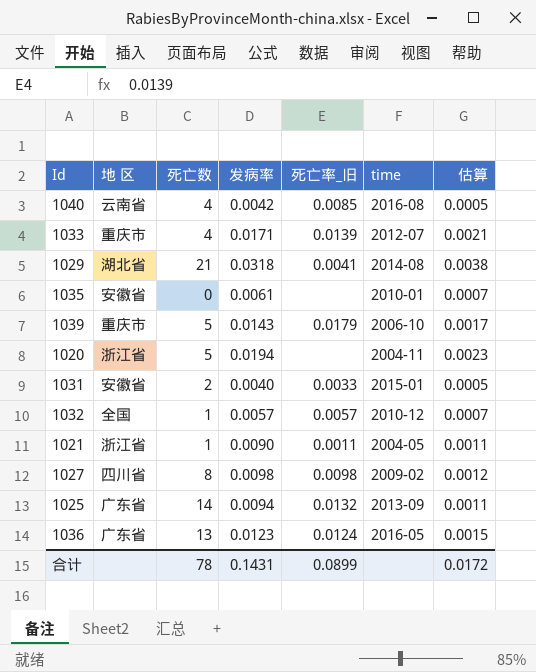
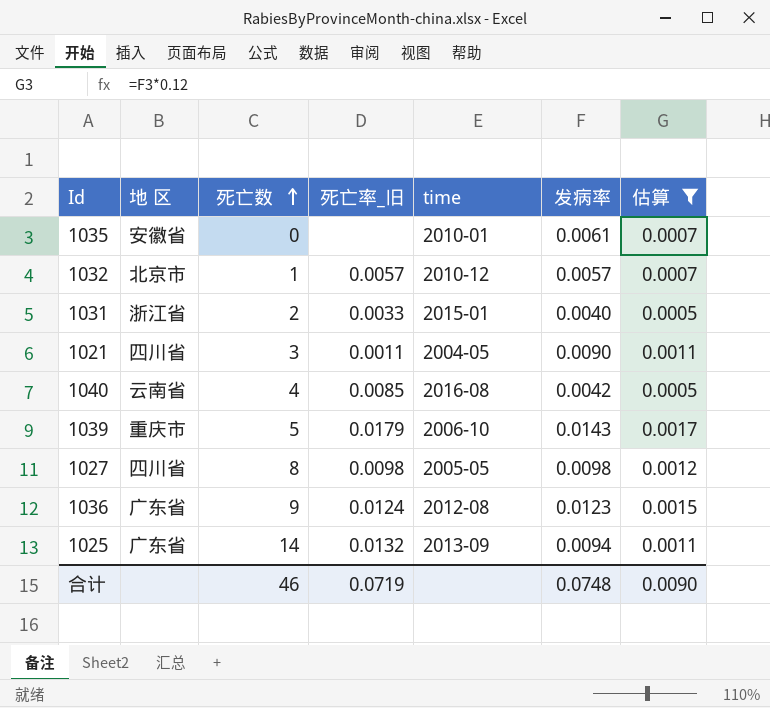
filter: none -> 估算 <= 0.0017
row order: none -> 死亡数 ascending
column 发病率 | position: 4 -> 6
1032 | 地 区: 全国 -> 北京市
1031 | 地 区: 安徽省 -> 浙江省
1021 | 地 区: 浙江省 -> 四川省
1021 | 死亡数: 1 -> 3
1027 | time: 2009-02 -> 2005-05
1036 | 死亡数: 13 -> 9
1036 | time: 2016-05 -> 2012-08
合计 | 死亡数: 78 -> 46
合计 | 死亡率_旧: 0.0899 -> 0.0719
合计 | 发病率: 0.1431 -> 0.0748
合计 | 估算: 0.0172 -> 0.0090

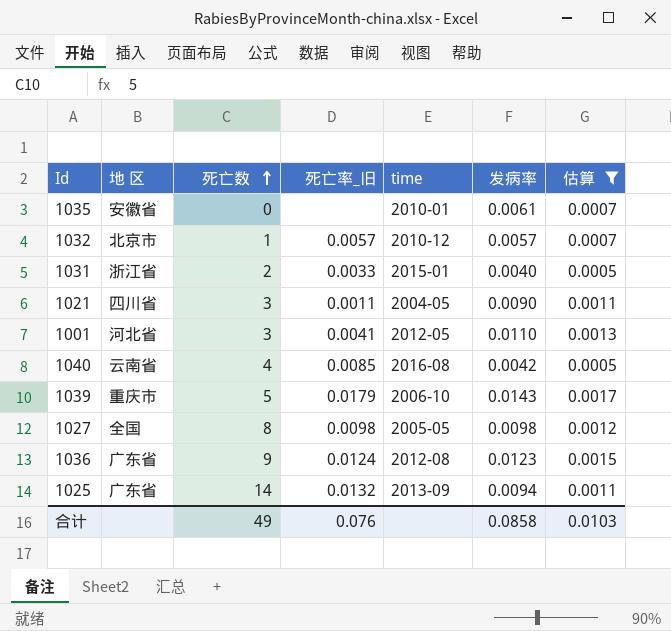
row 1001: none -> 河北省 | 3 | 0.0041 | 2012-05 | 0.0110 | 0.0013
1027 | 地 区: 四川省 -> 全国
合计 | 死亡数: 46 -> 49
合计 | 死亡率_旧: 0.0719 -> 0.076
合计 | 发病率: 0.0748 -> 0.0858
合计 | 估算: 0.0090 -> 0.0103

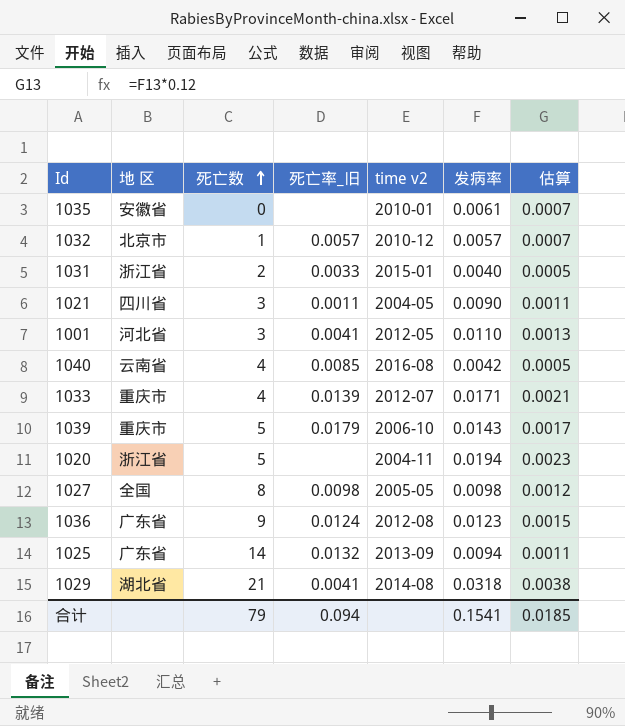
filter: 估算 <= 0.0017 -> none
column name: time -> time v2
合计 | 死亡数: 49 -> 79
合计 | 死亡率_旧: 0.076 -> 0.094
合计 | 发病率: 0.0858 -> 0.1541
合计 | 估算: 0.0103 -> 0.0185

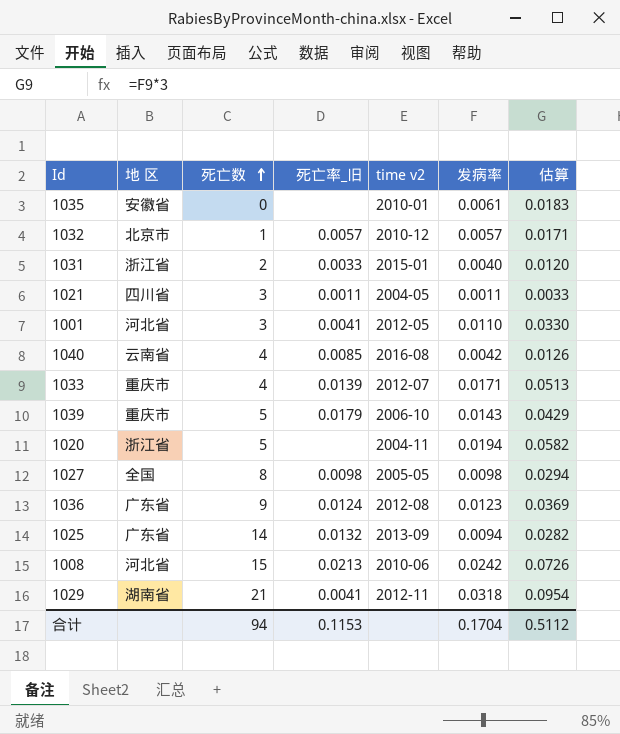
column 估算 | formula: [发病率] * 0.12 -> [发病率] * 3
1021 | 发病率: 0.0090 -> 0.0011
row 1008: none -> 河北省 | 15 | 0.0213 | 2010-06 | 0.0242 | 0.0726
1029 | 地 区: 湖北省 -> 湖南省
1029 | time v2: 2014-08 -> 2012-11
合计 | 死亡数: 79 -> 94
合计 | 死亡率_旧: 0.094 -> 0.1153
合计 | 发病率: 0.1541 -> 0.1704
合计 | 估算: 0.0185 -> 0.5112

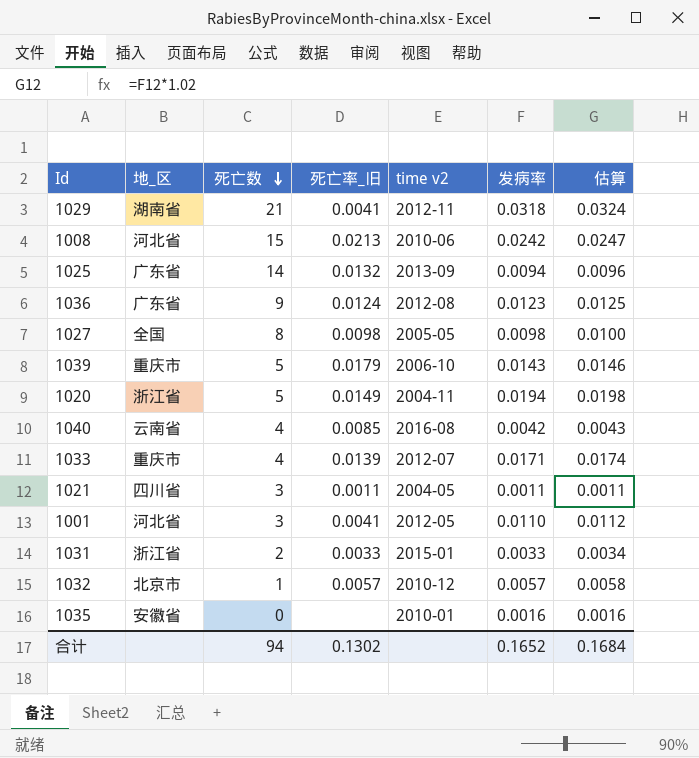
row order: 死亡数 ascending -> 死亡数 descending
column name: 地 区 -> 地_区
column 估算 | formula: [发病率] * 3 -> [发病率] * 1.02
1020 | 死亡率_旧: none -> 0.0149
1031 | 发病率: 0.0040 -> 0.0033
1035 | 发病率: 0.0061 -> 0.0016
合计 | 死亡率_旧: 0.1153 -> 0.1302
合计 | 发病率: 0.1704 -> 0.1652
合计 | 估算: 0.5112 -> 0.1684

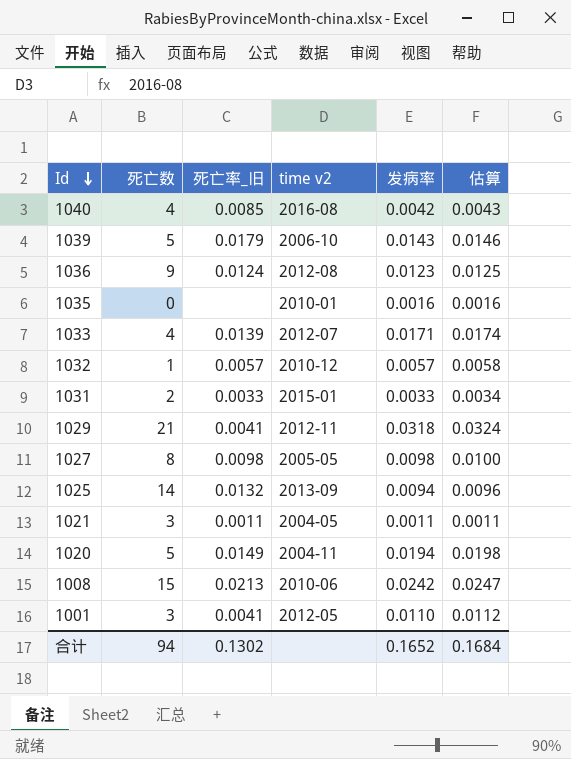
row order: 死亡数 descending -> Id descending
column 地_区 | position: 2 -> none

